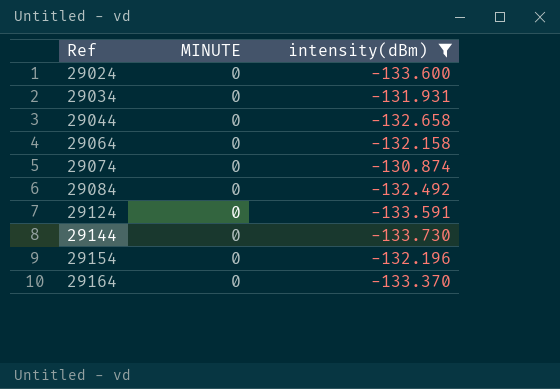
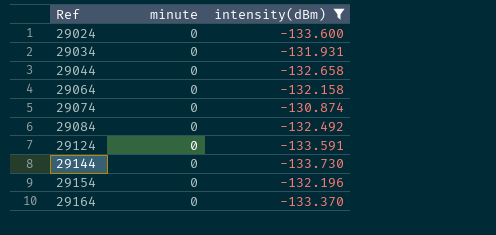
column name: MINUTE -> minute

